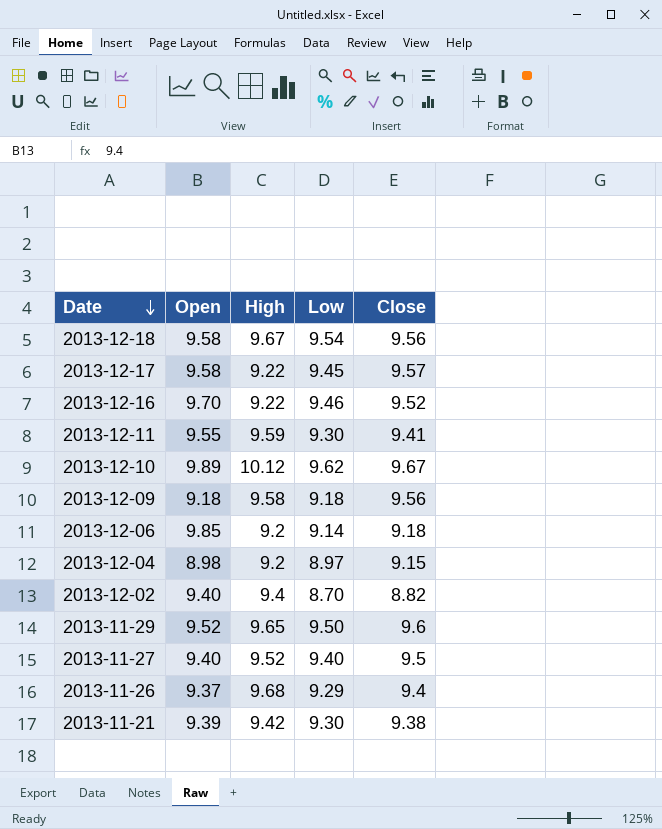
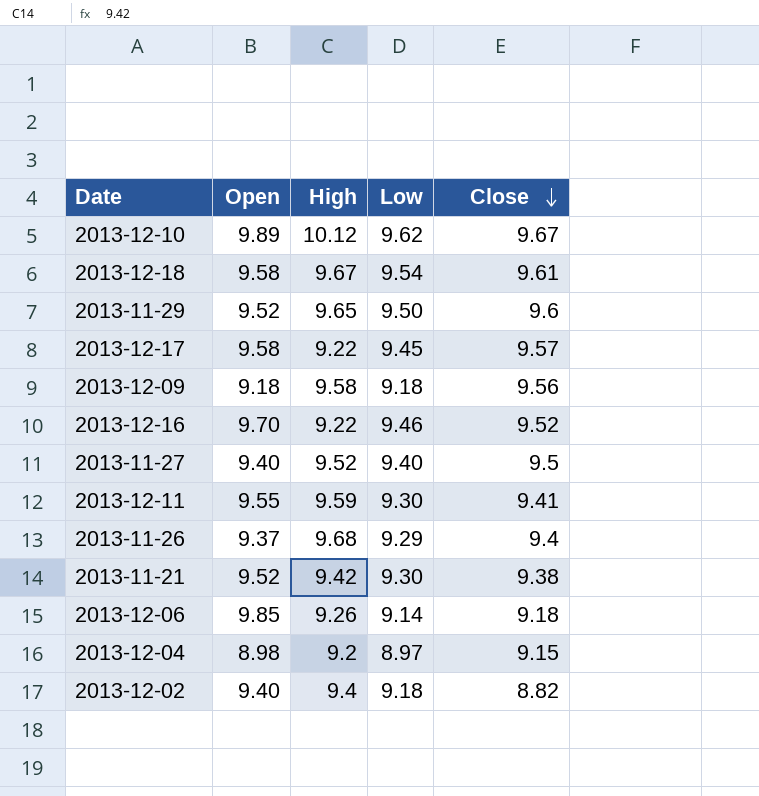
row order: Date descending -> Close descending
2013-12-18 | Close: 9.56 -> 9.61
2013-11-21 | Open: 9.39 -> 9.52
2013-12-06 | High: 9.2 -> 9.26
2013-12-02 | Low: 8.70 -> 9.18

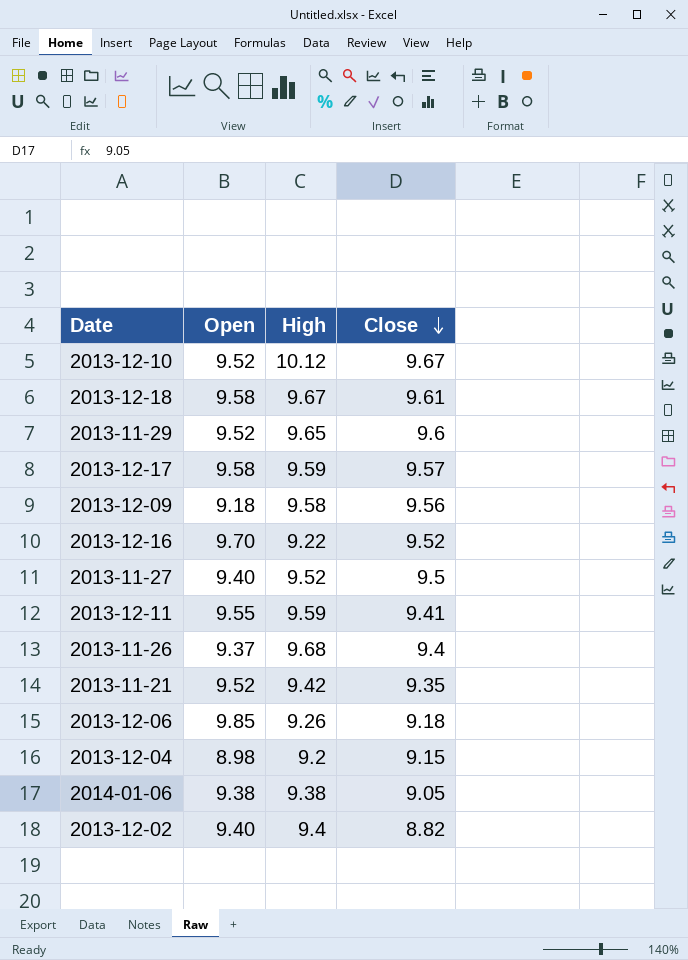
column Low | position: 4 -> none
2013-12-10 | Open: 9.89 -> 9.52
2013-12-17 | High: 9.22 -> 9.59
2013-11-21 | Close: 9.38 -> 9.35
row 2014-01-06: none -> 9.38 | 9.38 | 9.05

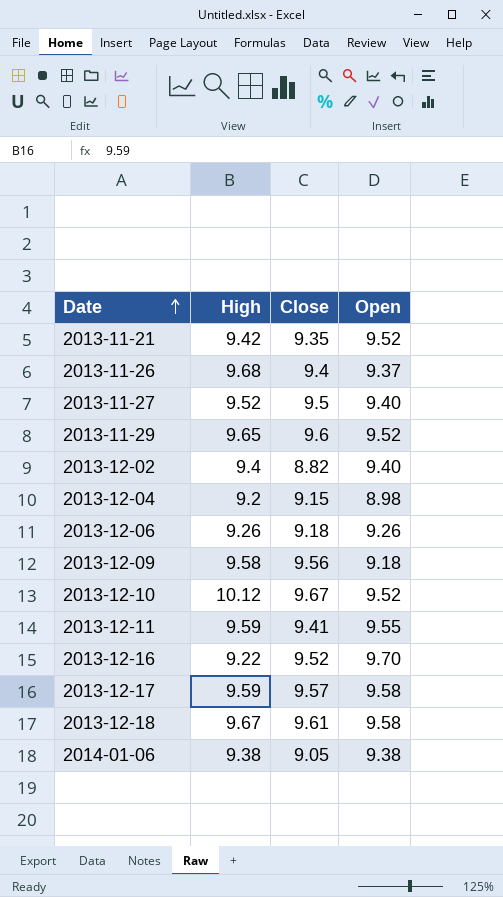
row order: Close descending -> Date ascending
column Open | position: 2 -> 4
2013-12-06 | Open: 9.85 -> 9.26

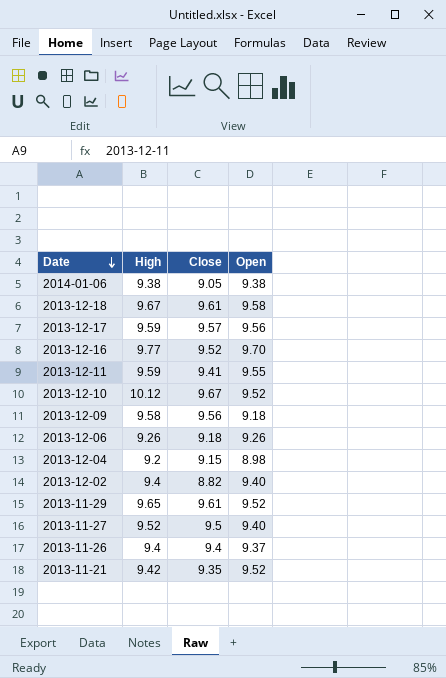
row order: Date ascending -> Date descending
2013-12-17 | Open: 9.58 -> 9.56
2013-12-16 | High: 9.22 -> 9.77
2013-11-29 | Close: 9.6 -> 9.61
2013-11-26 | High: 9.68 -> 9.4

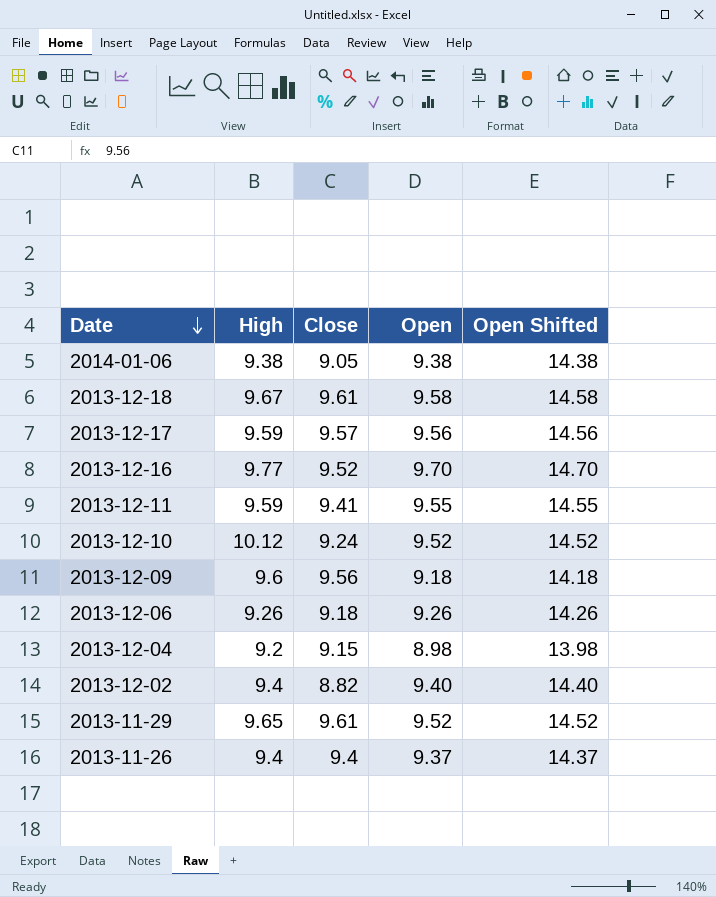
column Open Shifted | formula: none -> [Open] + 5
row 2013-11-27: 9.52 | 9.5 | 9.40 -> none
row 2013-11-21: 9.42 | 9.35 | 9.52 -> none
2013-12-10 | Close: 9.67 -> 9.24
2013-12-09 | High: 9.58 -> 9.6

